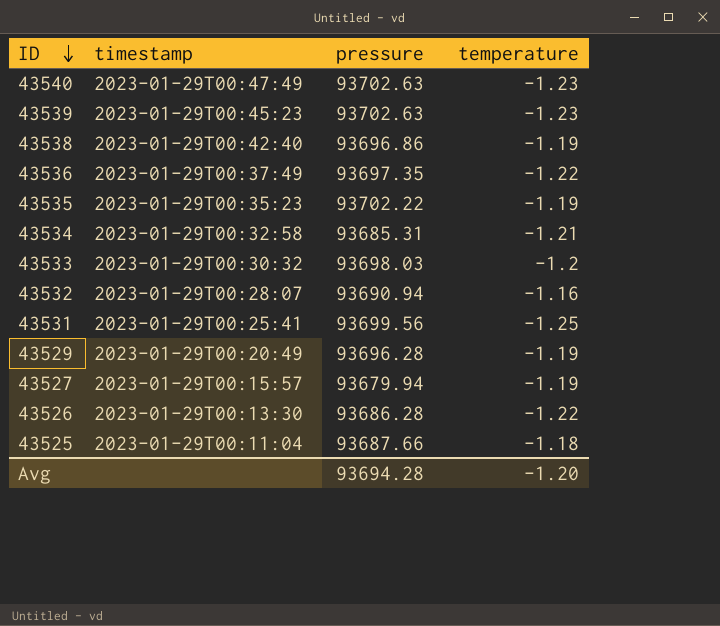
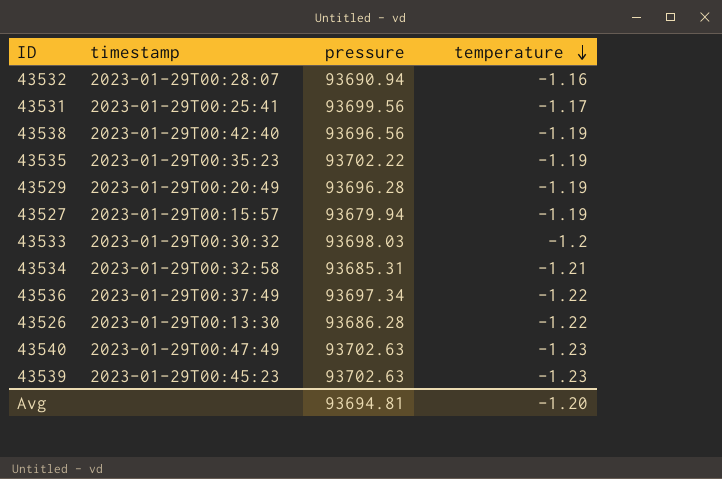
row order: ID descending -> temperature descending
row 43525: 2023-01-29T00:11:04 | 93687.66 | -1.18 -> none
43531 | temperature: -1.25 -> -1.17
43538 | pressure: 93696.86 -> 93696.56
43536 | pressure: 93697.35 -> 93697.34
Avg | pressure: 93694.28 -> 93694.81

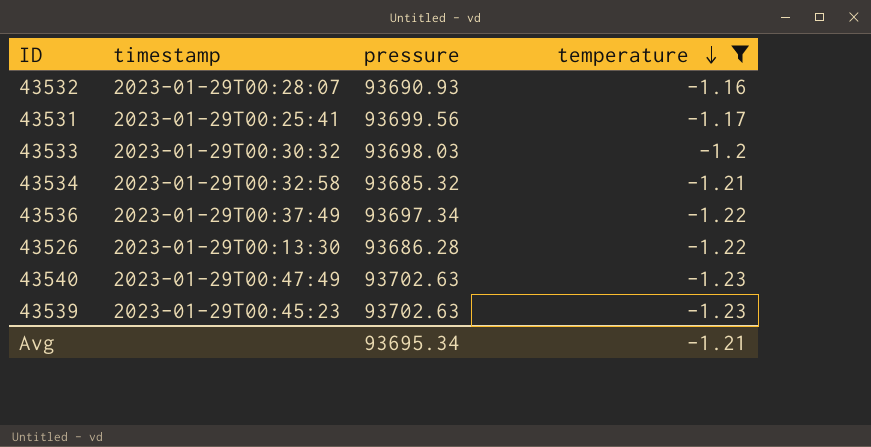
filter: none -> temperature != -1.19
43532 | pressure: 93690.94 -> 93690.93
43534 | pressure: 93685.31 -> 93685.32
Avg | pressure: 93694.81 -> 93695.34
Avg | temperature: -1.20 -> -1.21

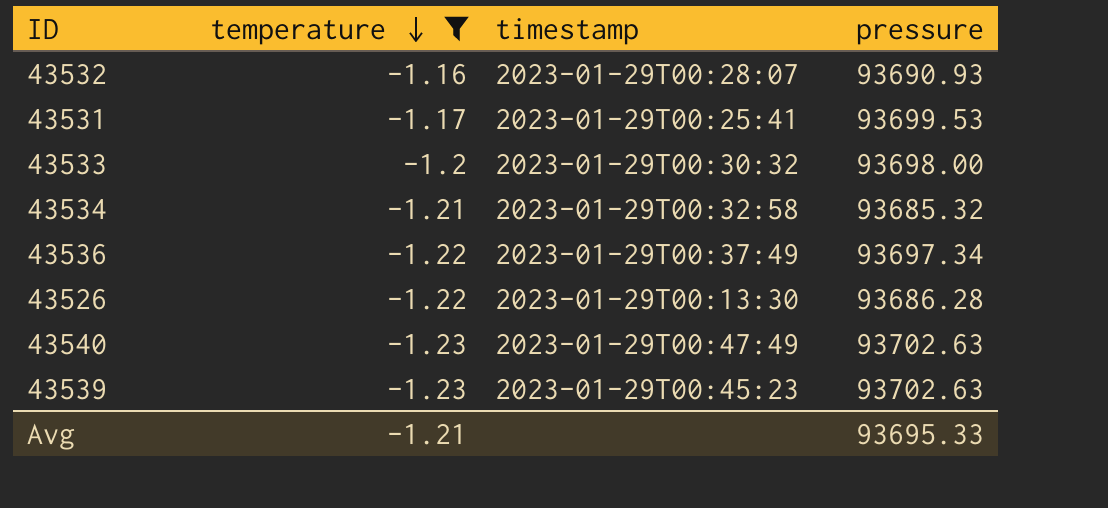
column temperature | position: 4 -> 2
43531 | pressure: 93699.56 -> 93699.53
43533 | pressure: 93698.03 -> 93698.00
Avg | pressure: 93695.34 -> 93695.33

